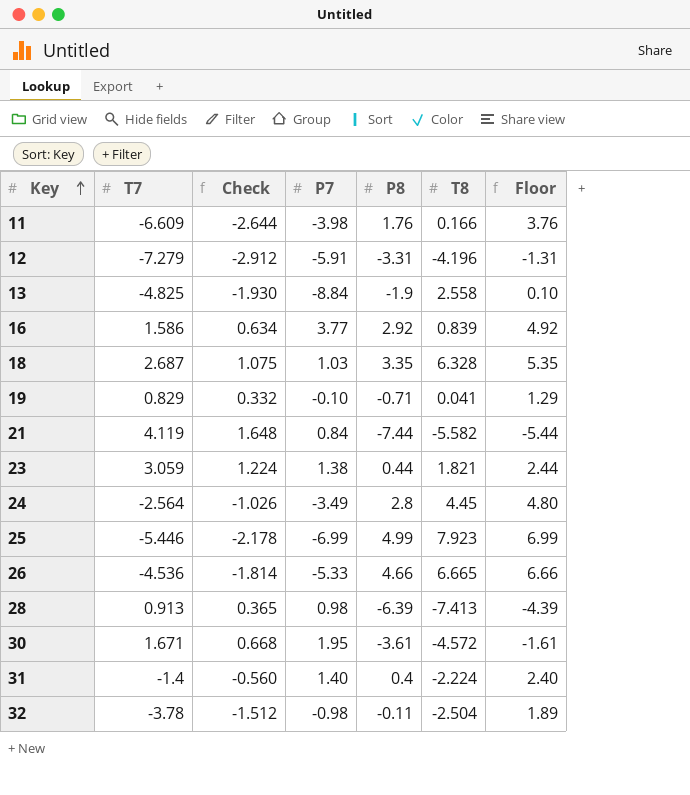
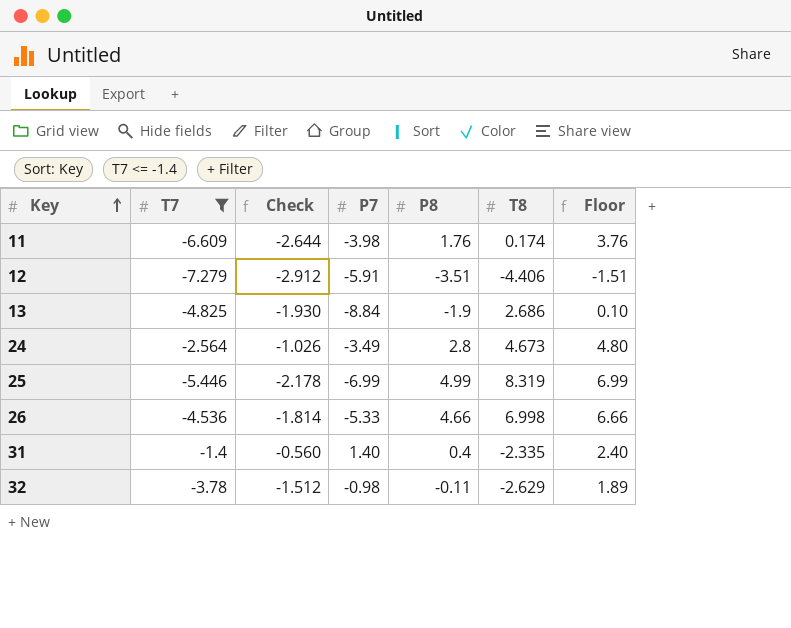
filter: none -> T7 <= -1.4
11 | T8: 0.166 -> 0.174
12 | P8: -3.31 -> -3.51
12 | T8: -4.196 -> -4.406
12 | Floor: -1.31 -> -1.51
13 | T8: 2.558 -> 2.686
24 | T8: 4.45 -> 4.673
25 | T8: 7.923 -> 8.319
26 | T8: 6.665 -> 6.998
31 | T8: -2.224 -> -2.335
32 | T8: -2.504 -> -2.629

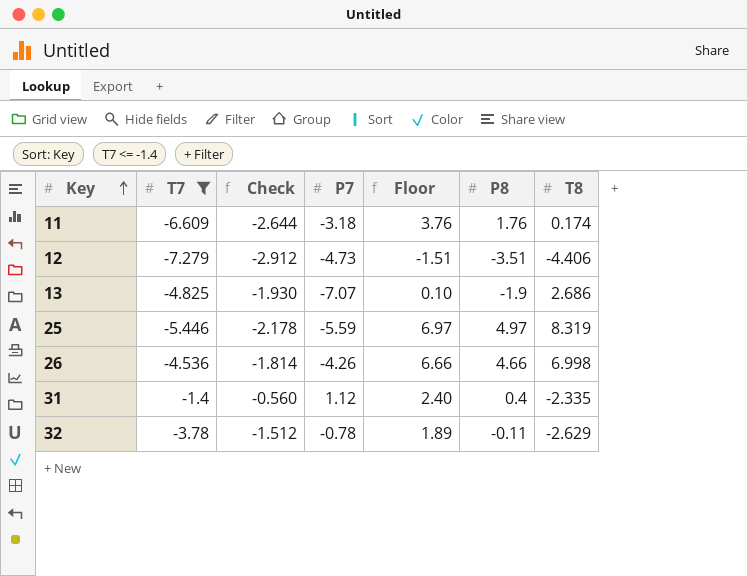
column Floor | position: 7 -> 5
row 24: -2.564 | -1.026 | -3.49 | 2.8 | 4.673 | 4.80 -> none
11 | P7: -3.98 -> -3.18
12 | P7: -5.91 -> -4.73
13 | P7: -8.84 -> -7.07
25 | P7: -6.99 -> -5.59
25 | Floor: 6.99 -> 6.97
25 | P8: 4.99 -> 4.97
26 | P7: -5.33 -> -4.26
31 | P7: 1.40 -> 1.12
32 | P7: -0.98 -> -0.78

